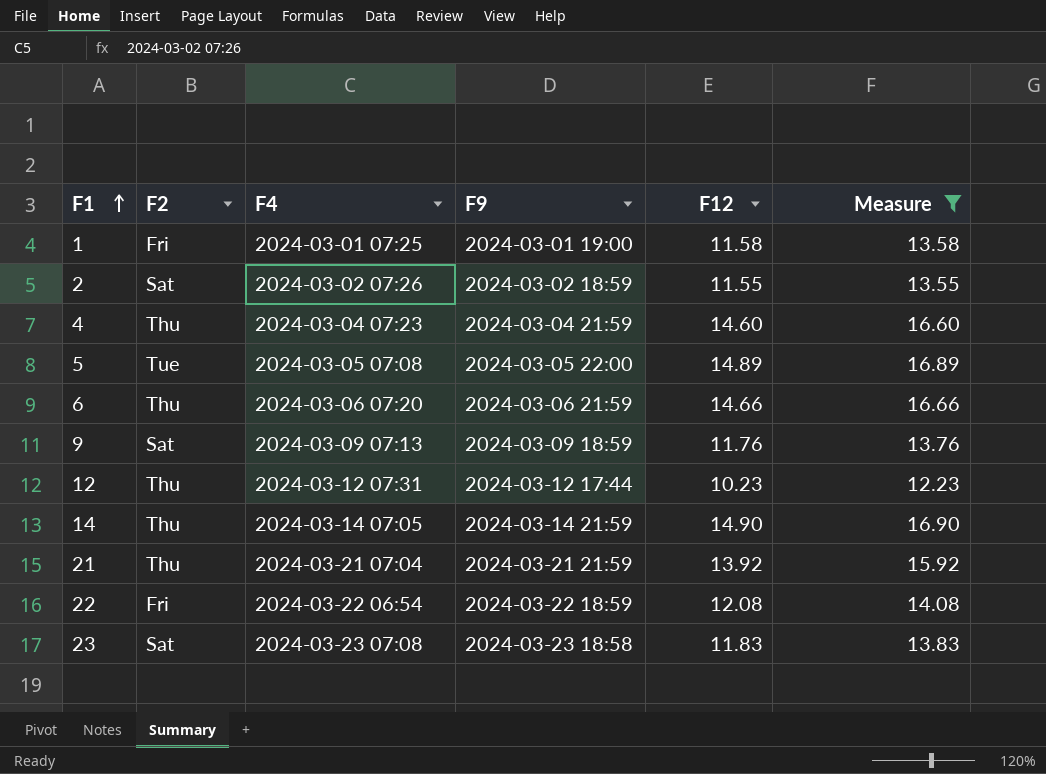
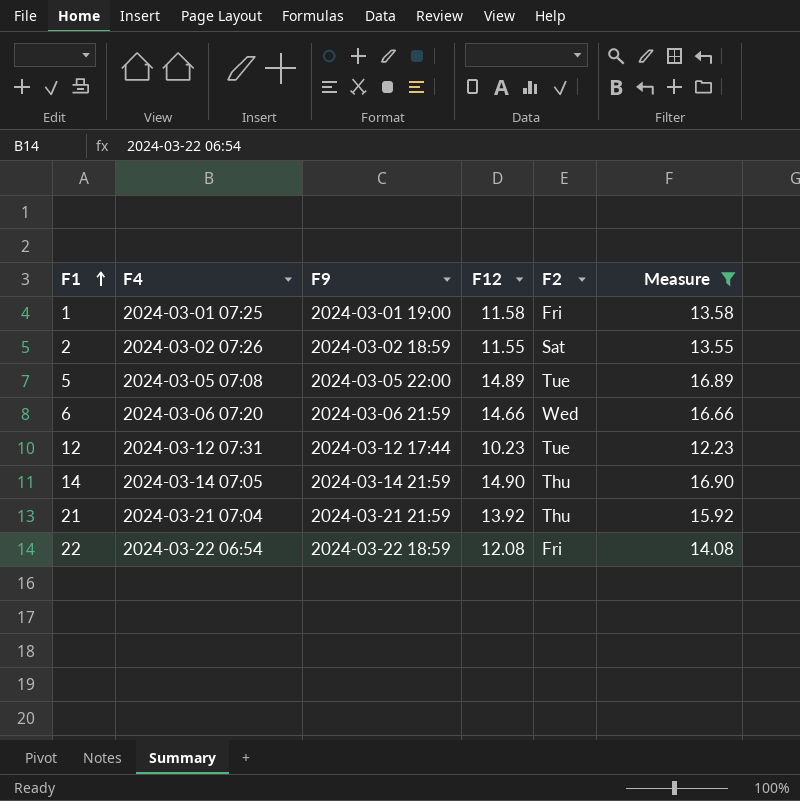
column F2 | position: 2 -> 5
row 4: Thu | 2024-03-04 07:23 | 2024-03-04 21:59 | 14.60 | 16.60 -> none
row 9: Sat | 2024-03-09 07:13 | 2024-03-09 18:59 | 11.76 | 13.76 -> none
row 23: Sat | 2024-03-23 07:08 | 2024-03-23 18:58 | 11.83 | 13.83 -> none
6 | F2: Thu -> Wed
12 | F2: Thu -> Tue

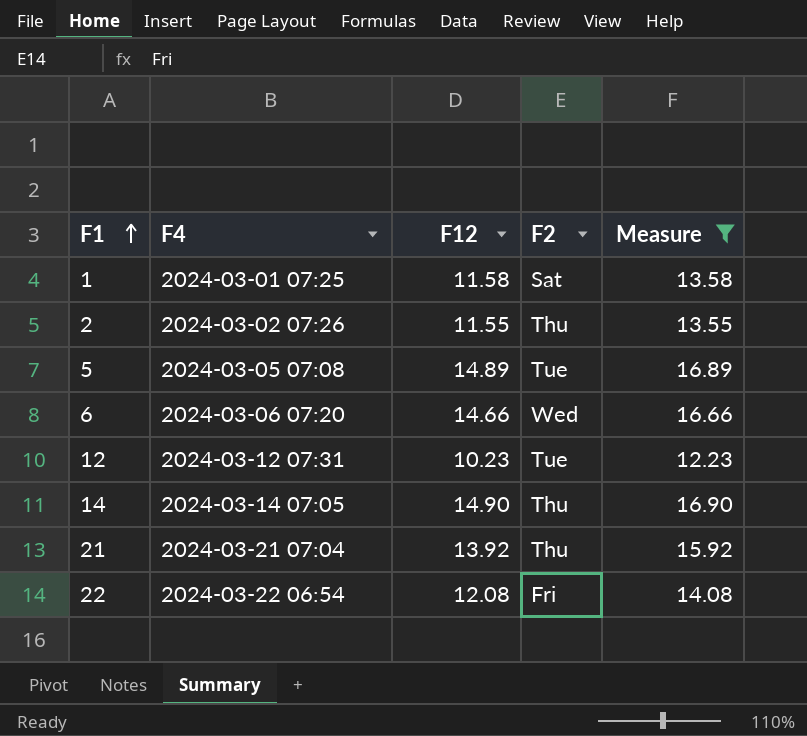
column F9 | position: 3 -> none
1 | F2: Fri -> Sat
2 | F2: Sat -> Thu

